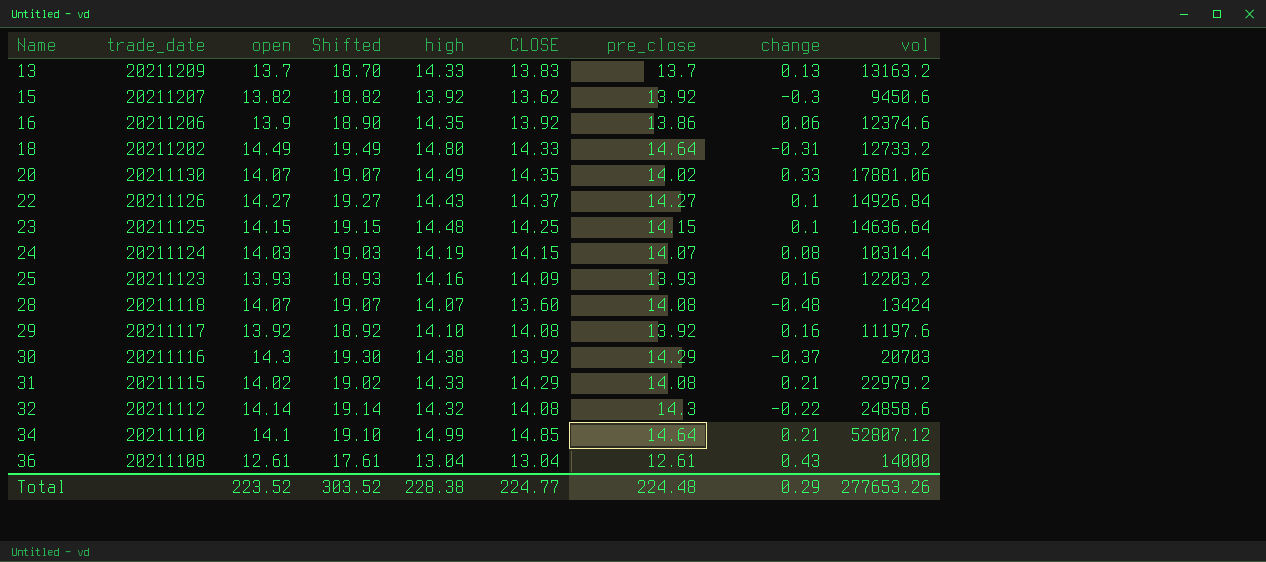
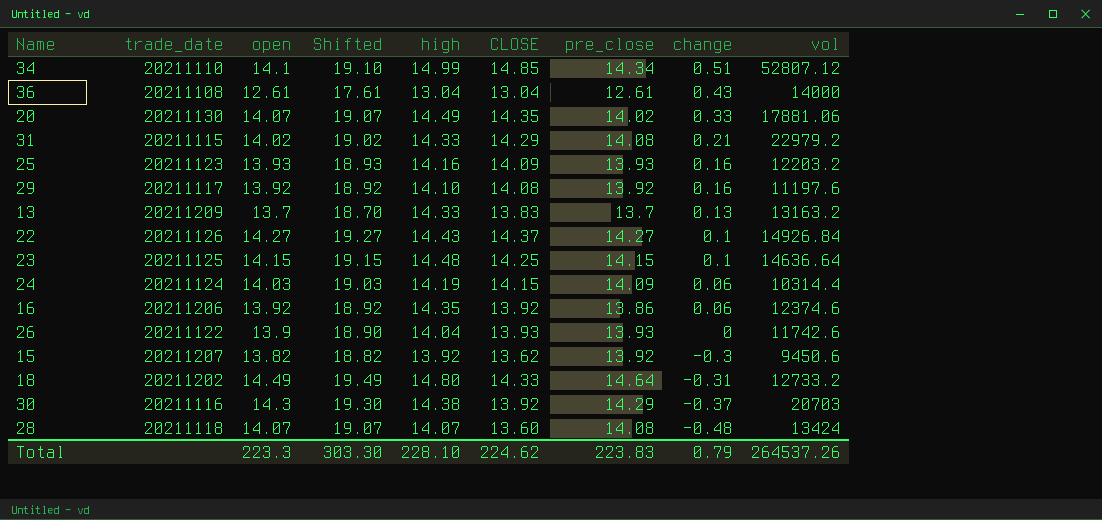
row order: Name ascending -> change descending
row 32: 20211112 | 14.14 | 19.14 | 14.32 | 14.08 | 14.3 | -0.22 | 24858.6 -> none
34 | pre_close: 14.64 -> 14.34
34 | change: 0.21 -> 0.51
24 | pre_close: 14.07 -> 14.09
24 | change: 0.08 -> 0.06
16 | open: 13.9 -> 13.92
16 | Shifted: 18.90 -> 18.92
row 26: none -> 20211122 | 13.9 | 18.90 | 14.04 | 13.93 | 13.93 | 0 | 11742.6
Total | open: 223.52 -> 223.3
Total | Shifted: 303.52 -> 303.30
Total | high: 228.38 -> 228.10
Total | CLOSE: 224.77 -> 224.62
Total | pre_close: 224.48 -> 223.83
Total | change: 0.29 -> 0.79
Total | vol: 277653.26 -> 264537.26

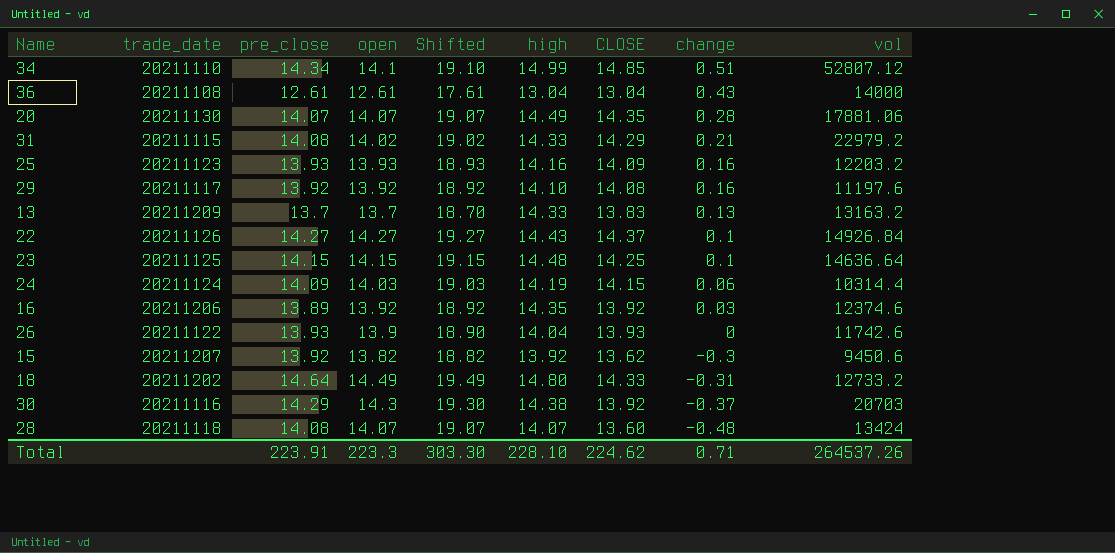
column pre_close | position: 7 -> 3
20 | pre_close: 14.02 -> 14.07
20 | change: 0.33 -> 0.28
16 | pre_close: 13.86 -> 13.89
16 | change: 0.06 -> 0.03
Total | pre_close: 223.83 -> 223.91
Total | change: 0.79 -> 0.71

